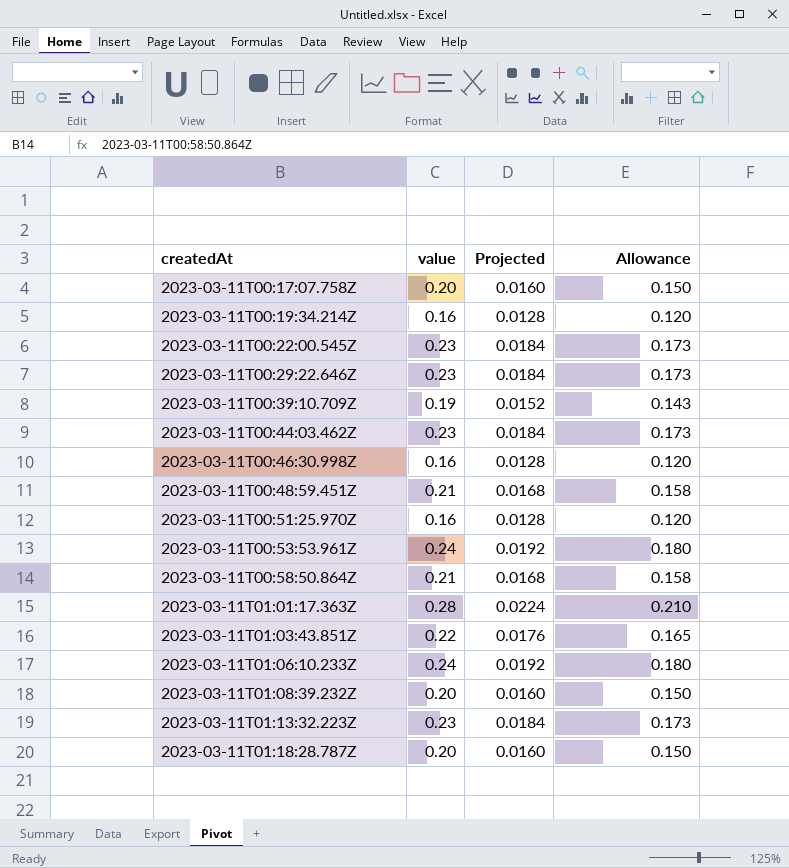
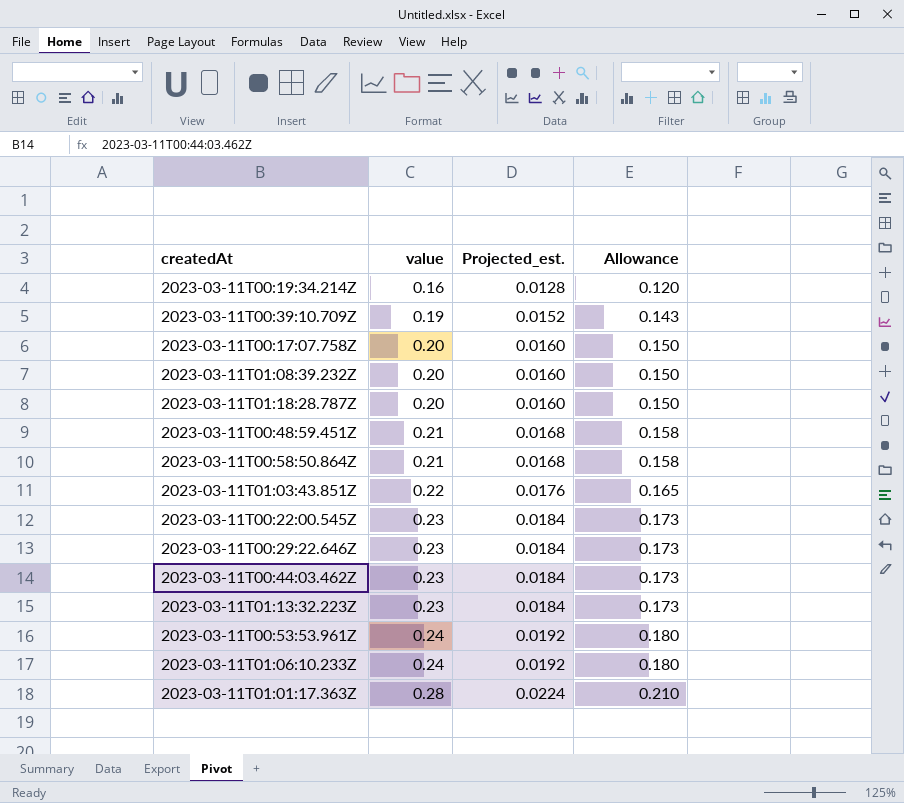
row order: createdAt ascending -> value ascending
column name: Projected -> Projected_est.
row 2023-03-11T00:46:30.998Z: 0.16 | 0.0128 | 0.120 -> none
row 2023-03-11T00:51:25.970Z: 0.16 | 0.0128 | 0.120 -> none

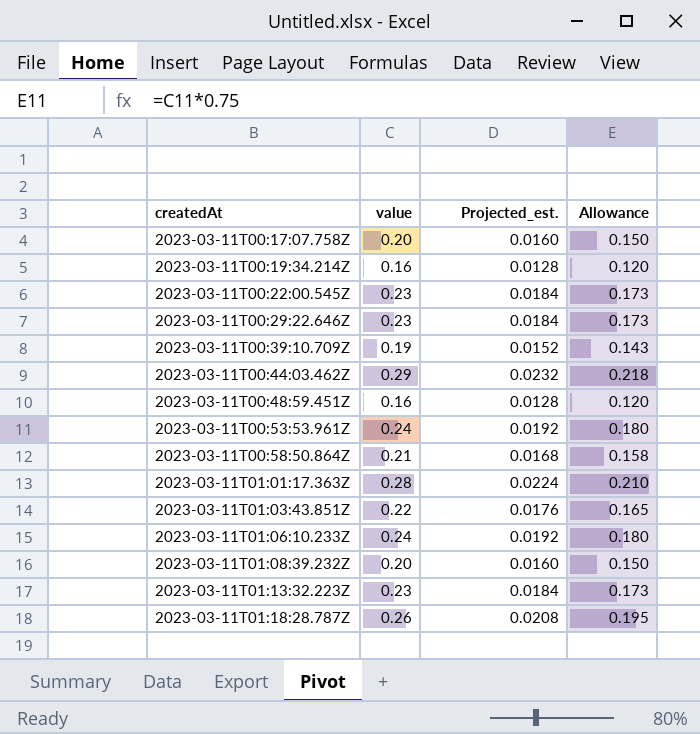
row order: value ascending -> createdAt ascending
2023-03-11T00:44:03.462Z | value: 0.23 -> 0.29
2023-03-11T00:44:03.462Z | Projected_est.: 0.0184 -> 0.0232
2023-03-11T00:44:03.462Z | Allowance: 0.173 -> 0.218
2023-03-11T00:48:59.451Z | value: 0.21 -> 0.16
2023-03-11T00:48:59.451Z | Projected_est.: 0.0168 -> 0.0128
2023-03-11T00:48:59.451Z | Allowance: 0.158 -> 0.120
2023-03-11T01:18:28.787Z | value: 0.20 -> 0.26
2023-03-11T01:18:28.787Z | Projected_est.: 0.0160 -> 0.0208
2023-03-11T01:18:28.787Z | Allowance: 0.150 -> 0.195

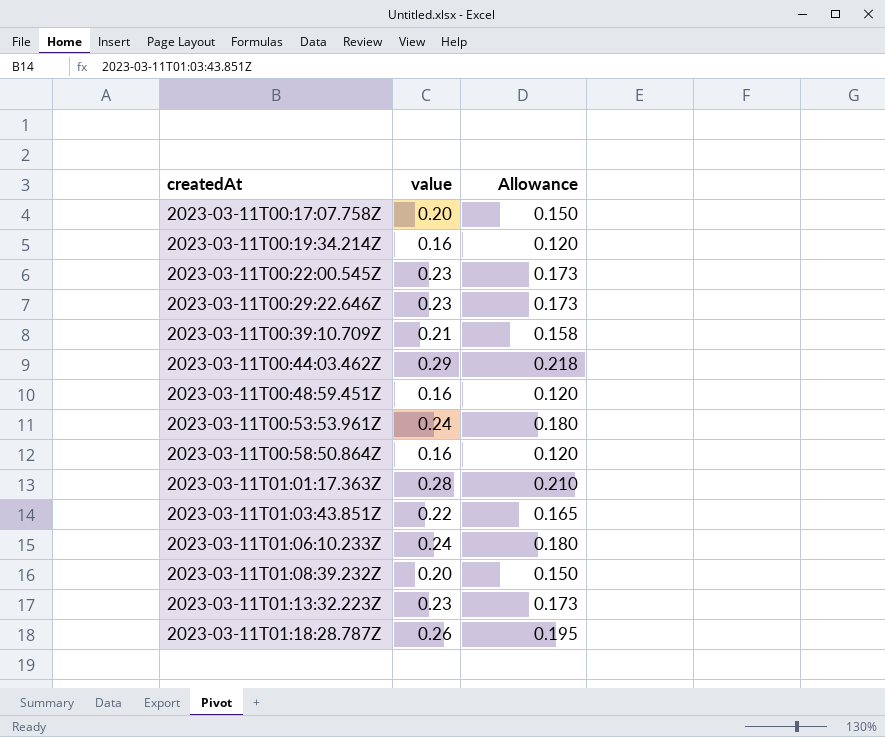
column Projected_est. | formula: [value] * 0.08 -> none
2023-03-11T00:39:10.709Z | value: 0.19 -> 0.21
2023-03-11T00:39:10.709Z | Allowance: 0.143 -> 0.158
2023-03-11T00:58:50.864Z | value: 0.21 -> 0.16
2023-03-11T00:58:50.864Z | Allowance: 0.158 -> 0.120

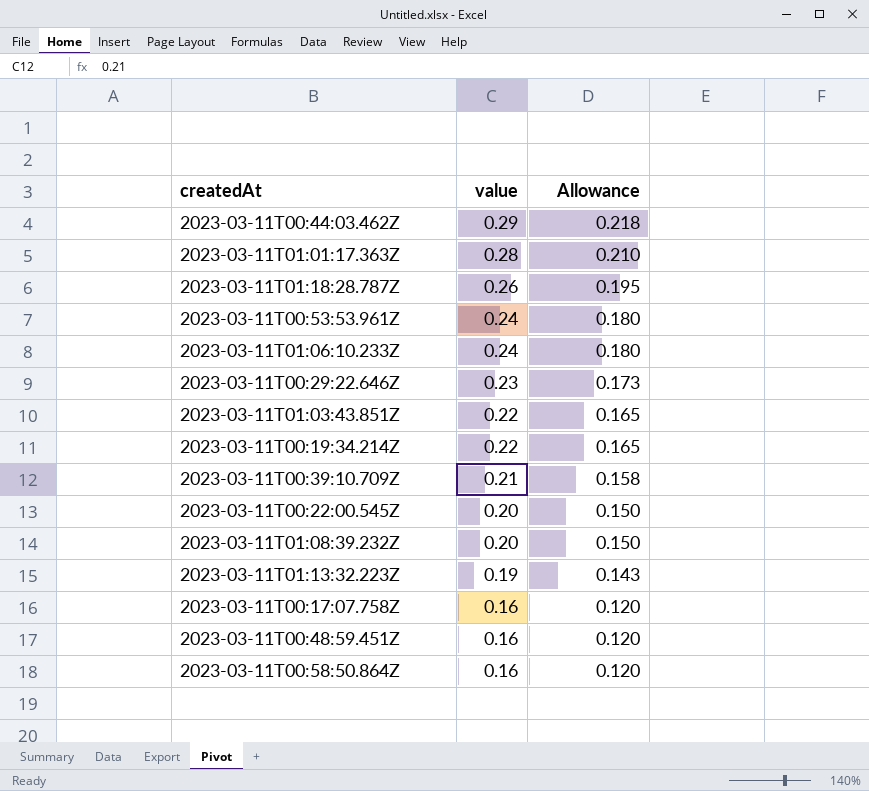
row order: createdAt ascending -> value descending
2023-03-11T00:19:34.214Z | value: 0.16 -> 0.22
2023-03-11T00:19:34.214Z | Allowance: 0.120 -> 0.165
2023-03-11T00:22:00.545Z | value: 0.23 -> 0.20
2023-03-11T00:22:00.545Z | Allowance: 0.173 -> 0.150
2023-03-11T01:13:32.223Z | value: 0.23 -> 0.19
2023-03-11T01:13:32.223Z | Allowance: 0.173 -> 0.143
2023-03-11T00:17:07.758Z | value: 0.20 -> 0.16
2023-03-11T00:17:07.758Z | Allowance: 0.150 -> 0.120

